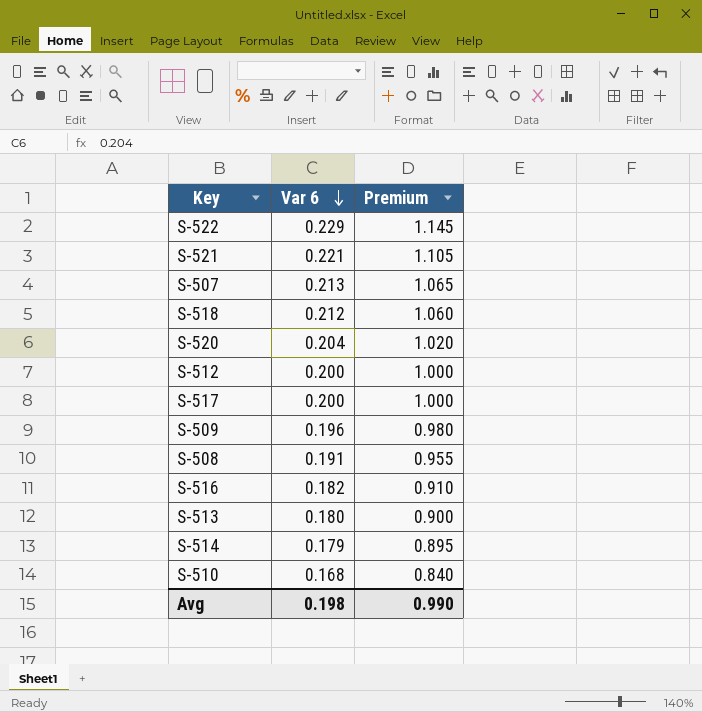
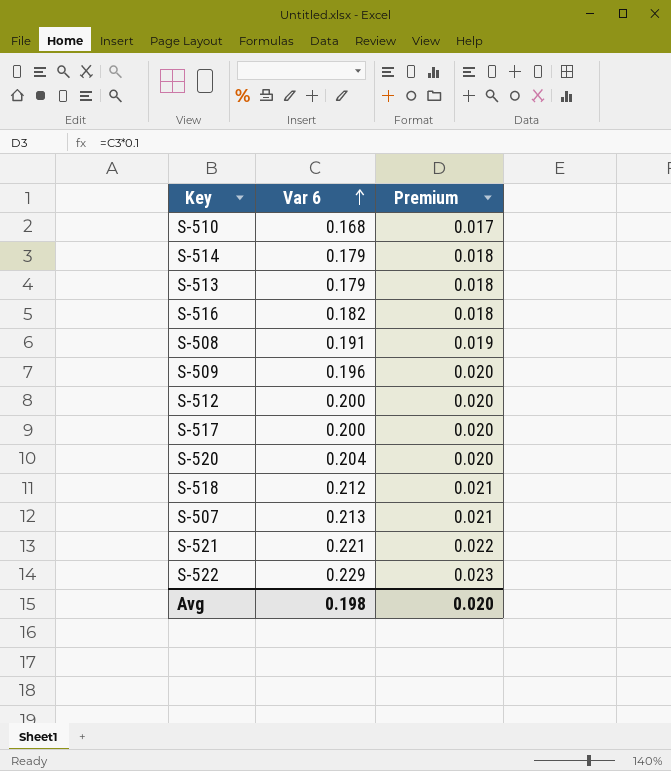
row order: Var 6 descending -> Var 6 ascending
column Premium | formula: [Var 6] * 5 -> [Var 6] * 0.1
S-513 | Var 6: 0.180 -> 0.179
Avg | Premium: 0.990 -> 0.020

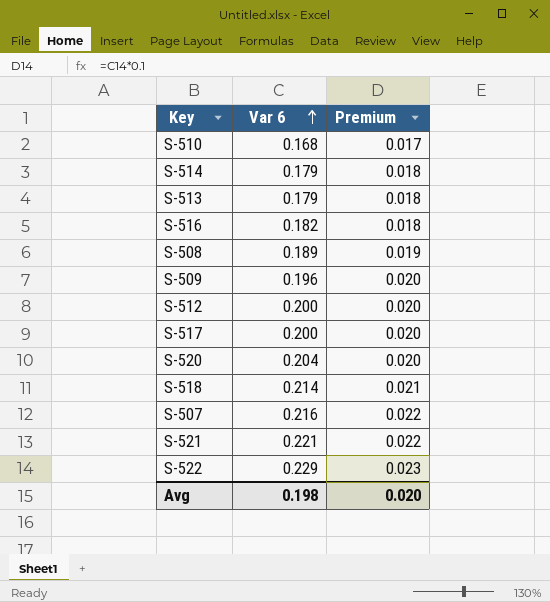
S-508 | Var 6: 0.191 -> 0.189
S-518 | Var 6: 0.212 -> 0.214
S-507 | Var 6: 0.213 -> 0.216
S-507 | Premium: 0.021 -> 0.022

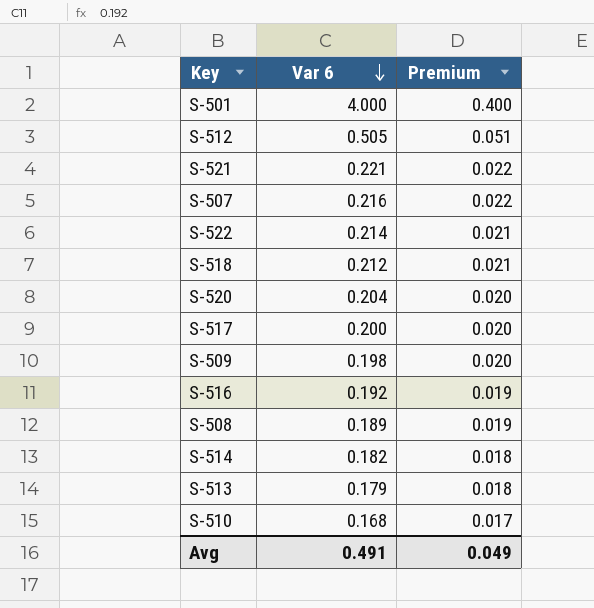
row order: Var 6 ascending -> Var 6 descending
row S-501: none -> 4.000 | 0.400
S-512 | Var 6: 0.200 -> 0.505
S-512 | Premium: 0.020 -> 0.051
S-522 | Var 6: 0.229 -> 0.214
S-522 | Premium: 0.023 -> 0.021
S-518 | Var 6: 0.214 -> 0.212
S-509 | Var 6: 0.196 -> 0.198
S-516 | Var 6: 0.182 -> 0.192
S-516 | Premium: 0.018 -> 0.019
S-514 | Var 6: 0.179 -> 0.182
Avg | Var 6: 0.198 -> 0.491
Avg | Premium: 0.020 -> 0.049

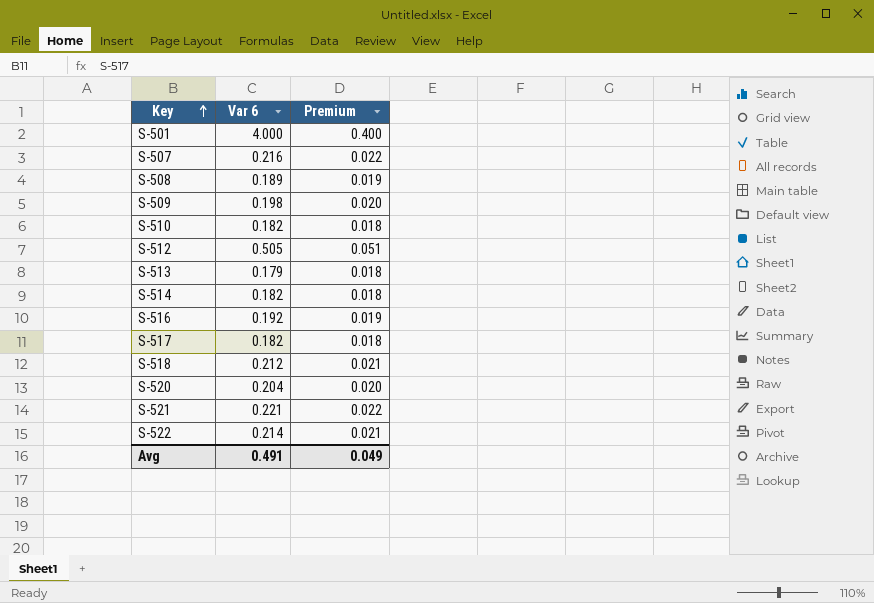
row order: Var 6 descending -> Key ascending
S-510 | Var 6: 0.168 -> 0.182
S-510 | Premium: 0.017 -> 0.018
S-517 | Var 6: 0.200 -> 0.182
S-517 | Premium: 0.020 -> 0.018

